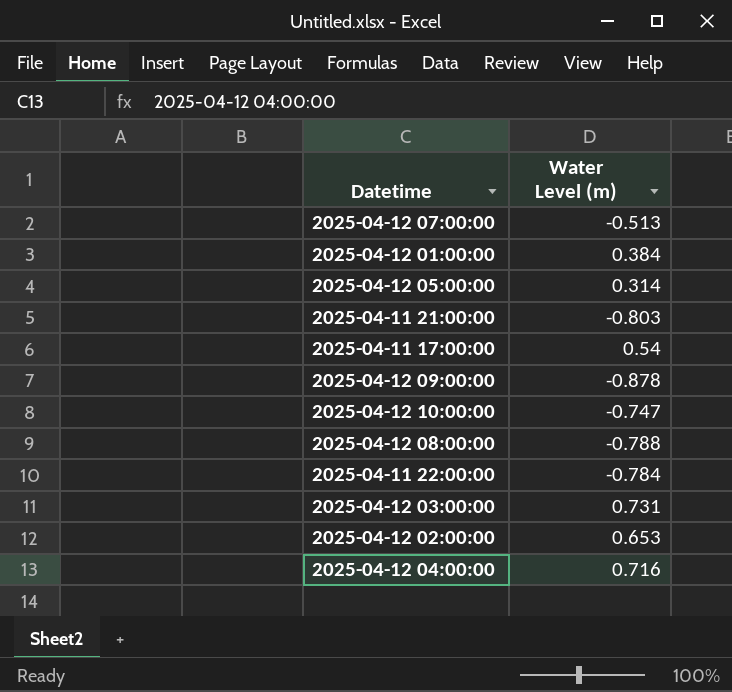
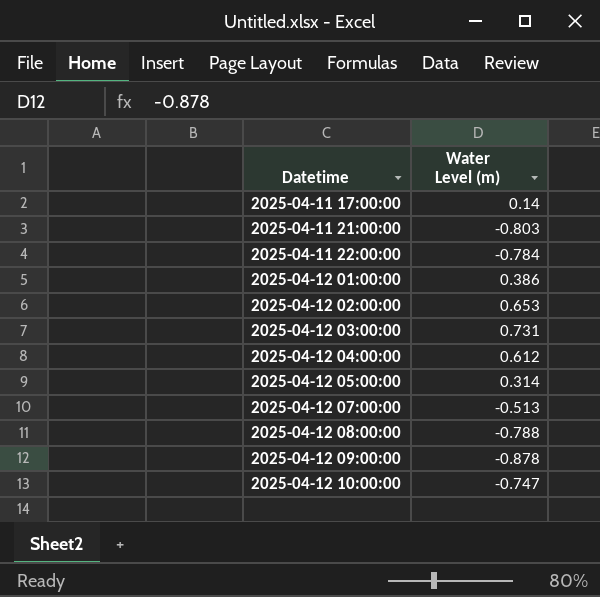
row order: none -> Datetime ascending
2025-04-11 17:00:00 | Water Level (m): 0.54 -> 0.14
2025-04-12 01:00:00 | Water Level (m): 0.384 -> 0.386
2025-04-12 04:00:00 | Water Level (m): 0.716 -> 0.612

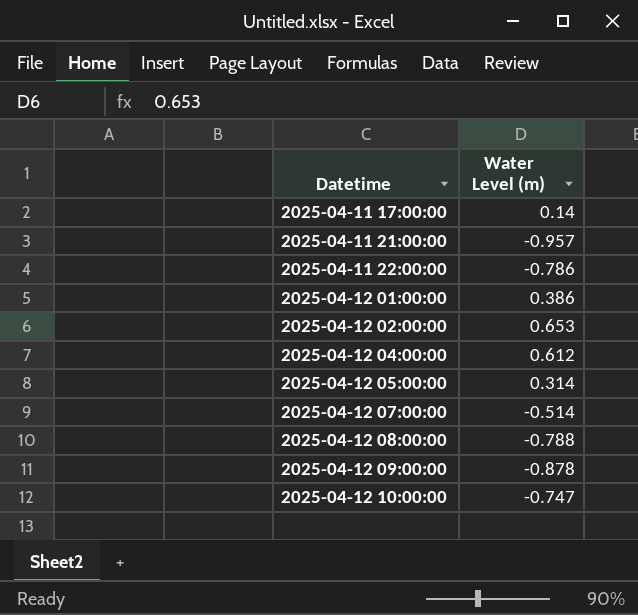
row 2025-04-12 03:00:00: 0.731 -> none
2025-04-11 21:00:00 | Water Level (m): -0.803 -> -0.957
2025-04-11 22:00:00 | Water Level (m): -0.784 -> -0.786
2025-04-12 07:00:00 | Water Level (m): -0.513 -> -0.514

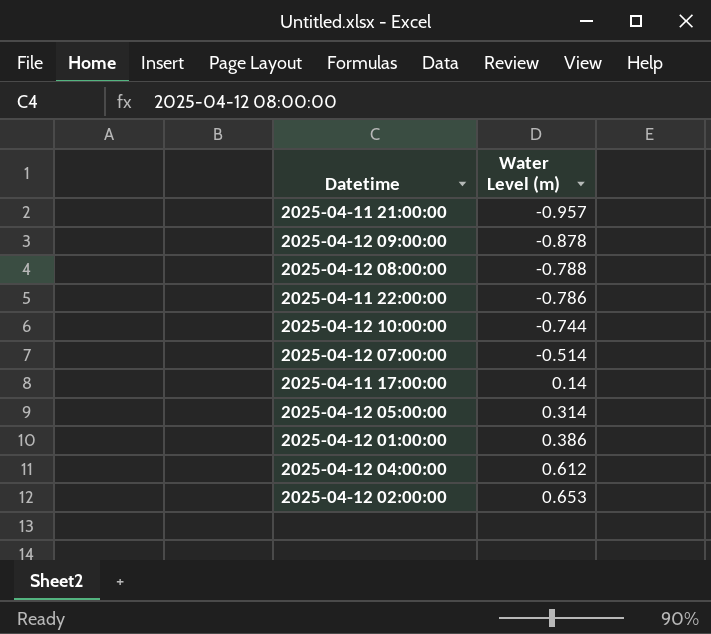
row order: Datetime ascending -> Water Level (m) ascending
2025-04-12 10:00:00 | Water Level (m): -0.747 -> -0.744

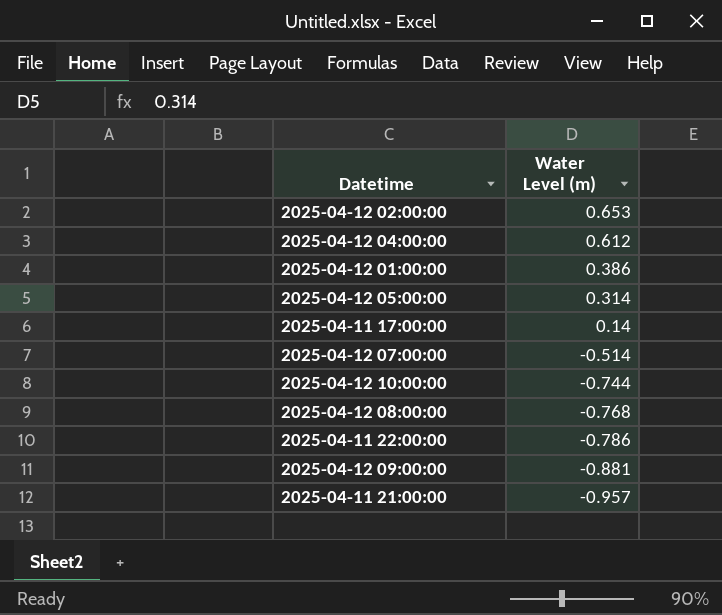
row order: Water Level (m) ascending -> Water Level (m) descending
2025-04-12 08:00:00 | Water Level (m): -0.788 -> -0.768
2025-04-12 09:00:00 | Water Level (m): -0.878 -> -0.881

